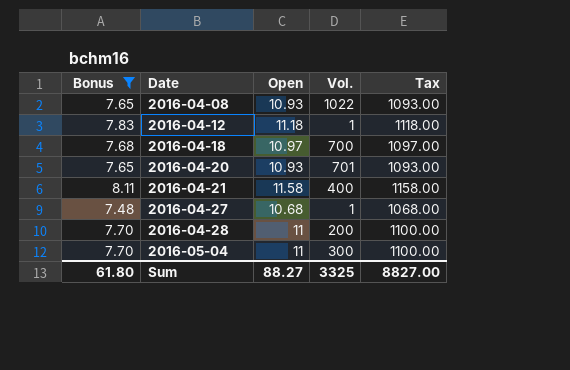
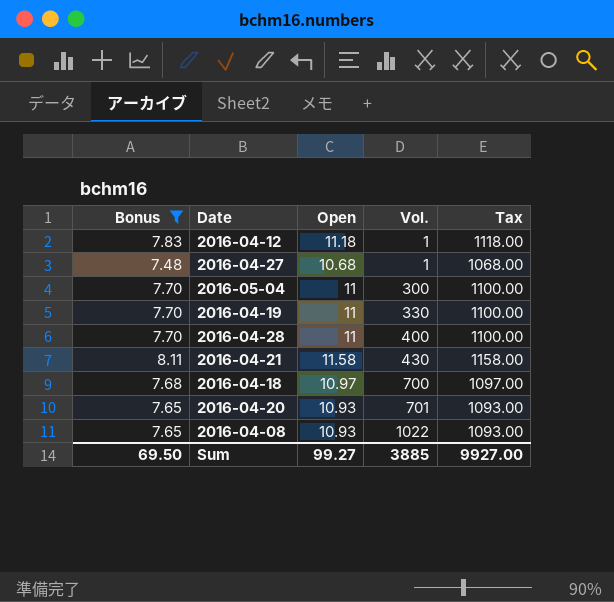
row order: Date ascending -> Vol. ascending
row 2016-04-19: none -> 7.70 | 11 | 330 | 1100.00
2016-04-28 | Vol.: 200 -> 400
2016-04-21 | Vol.: 400 -> 430
Sum | Bonus: 61.80 -> 69.50
Sum | Open: 88.27 -> 99.27
Sum | Vol.: 3325 -> 3885
Sum | Tax: 8827.00 -> 9927.00

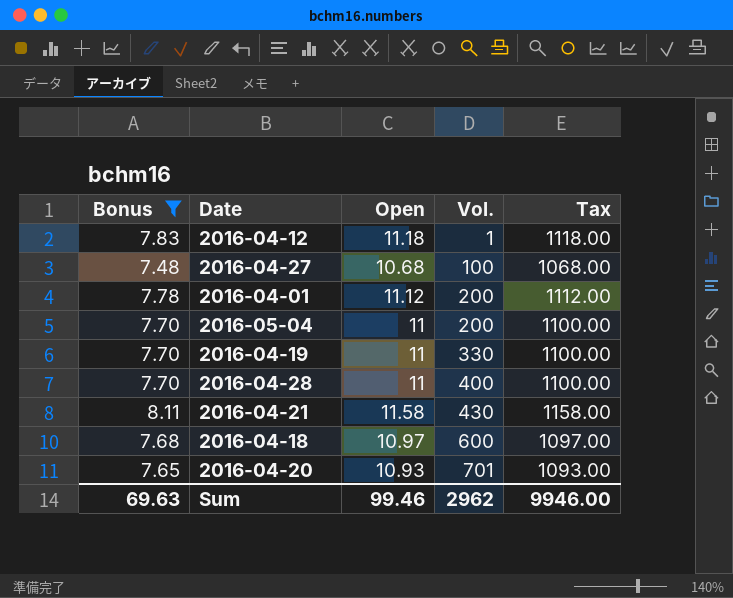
row 2016-04-08: 7.65 | 10.93 | 1022 | 1093.00 -> none
2016-04-27 | Vol.: 1 -> 100
row 2016-04-01: none -> 7.78 | 11.12 | 200 | 1112.00
2016-05-04 | Vol.: 300 -> 200
2016-04-18 | Vol.: 700 -> 600
Sum | Bonus: 69.50 -> 69.63
Sum | Open: 99.27 -> 99.46
Sum | Vol.: 3885 -> 2962
Sum | Tax: 9927.00 -> 9946.00

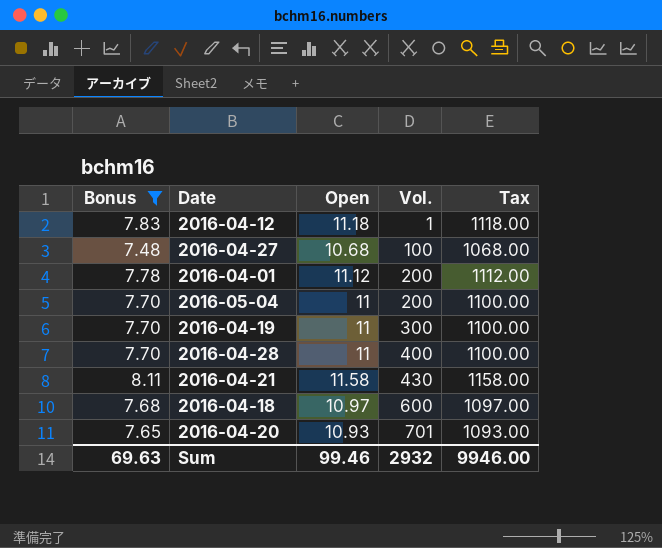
2016-04-19 | Vol.: 330 -> 300
Sum | Vol.: 2962 -> 2932

